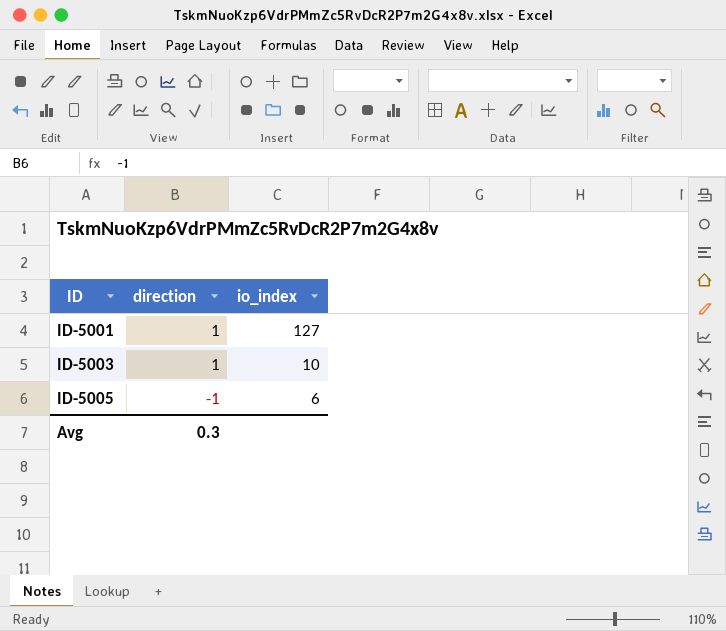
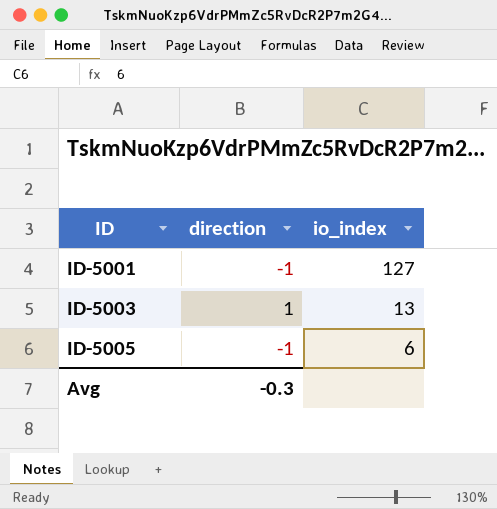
ID-5001 | direction: 1 -> -1
ID-5003 | io_index: 10 -> 13
Avg | direction: 0.3 -> -0.3

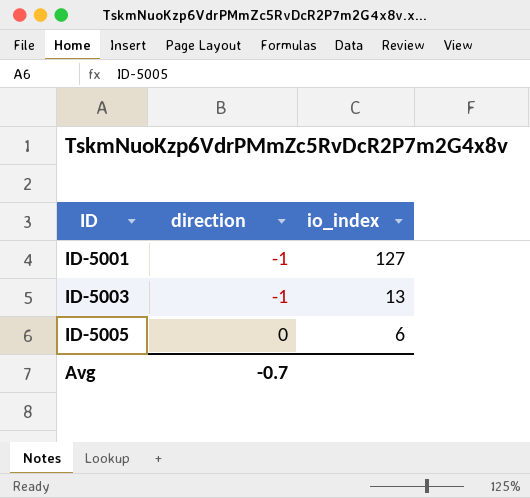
ID-5003 | direction: 1 -> -1
ID-5005 | direction: -1 -> 0
Avg | direction: -0.3 -> -0.7

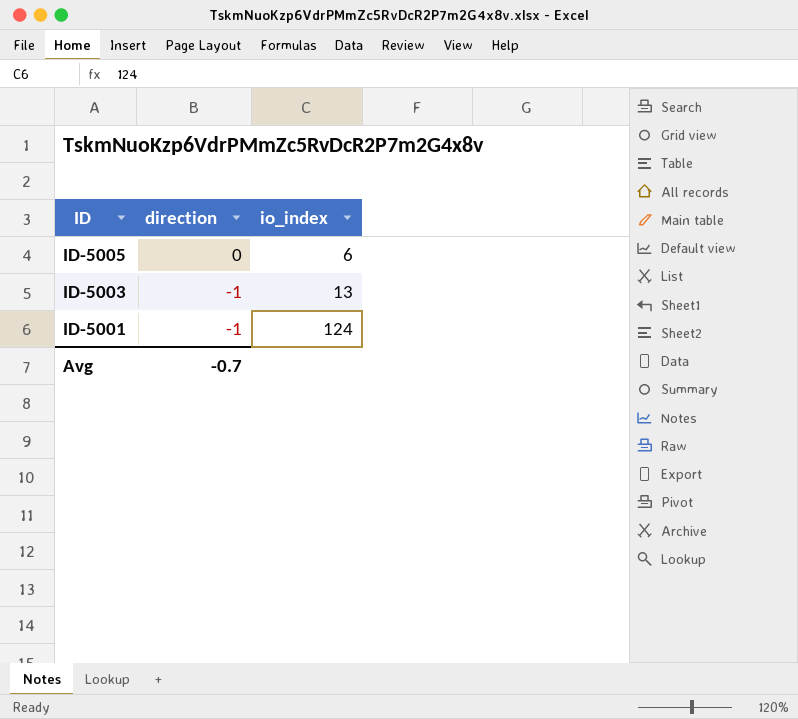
row order: ID ascending -> ID descending
ID-5001 | io_index: 127 -> 124

